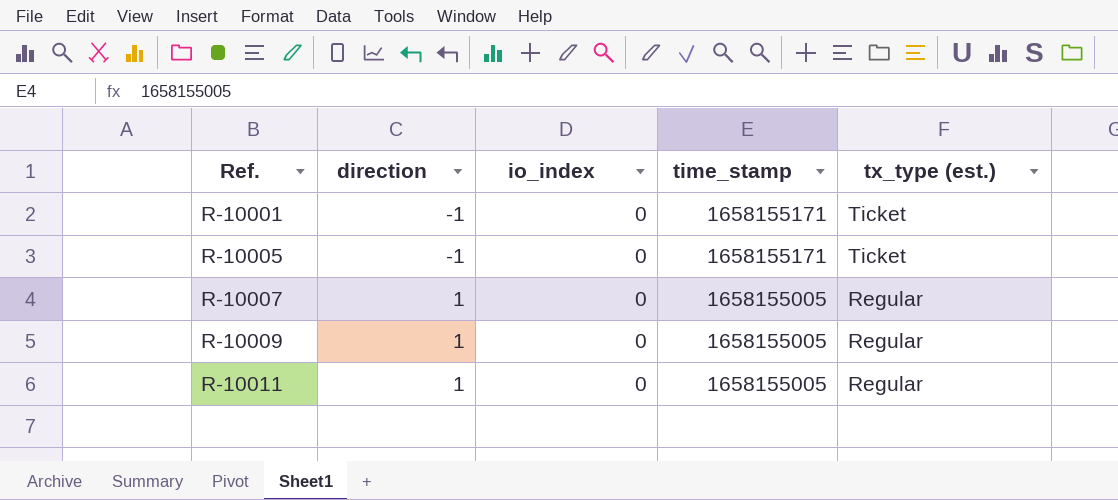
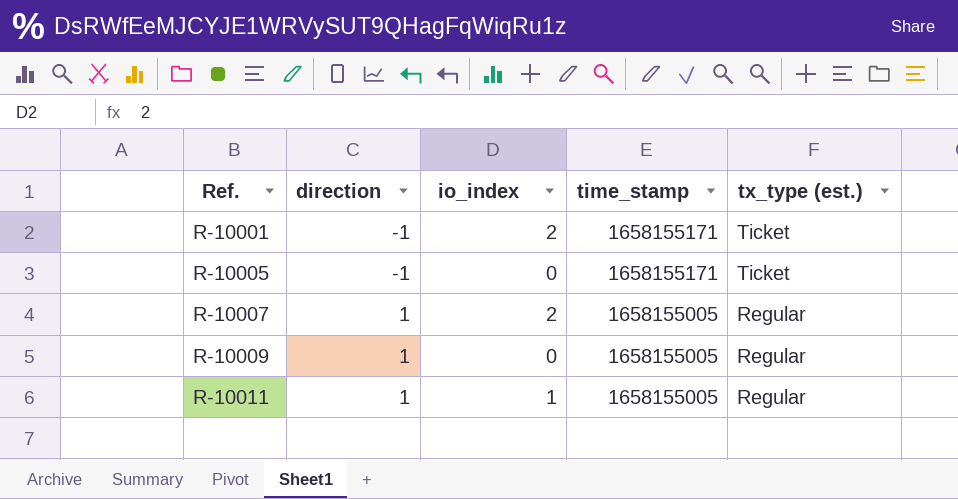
R-10001 | io_index: 0 -> 2
R-10007 | io_index: 0 -> 2
R-10011 | io_index: 0 -> 1

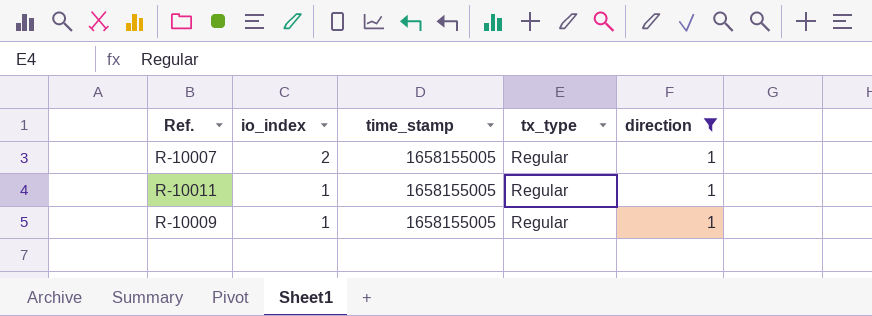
filter: none -> direction = 1
row order: Ref. ascending -> io_index descending
column name: tx_type (est.) -> tx_type
column direction | position: 2 -> 5
R-10009 | io_index: 0 -> 1

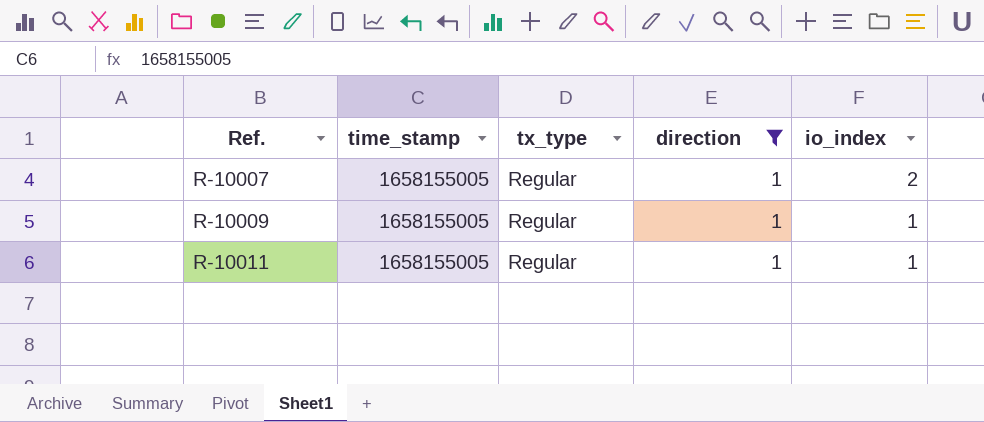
row order: io_index descending -> Ref. ascending
column io_index | position: 2 -> 5

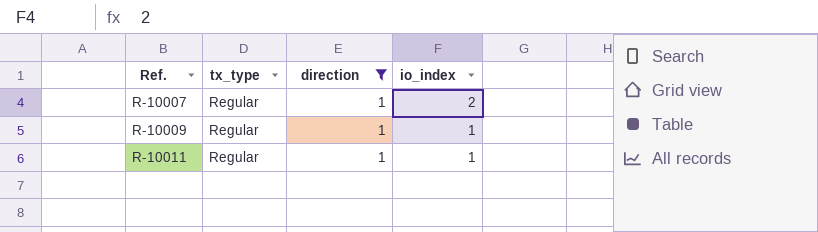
column time_stamp | position: 2 -> none

